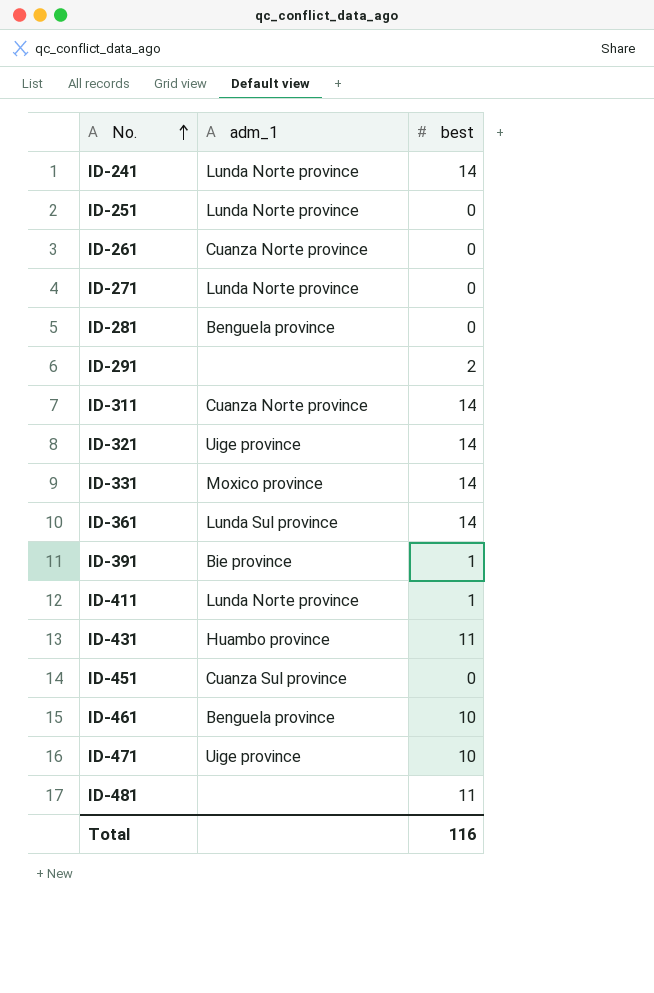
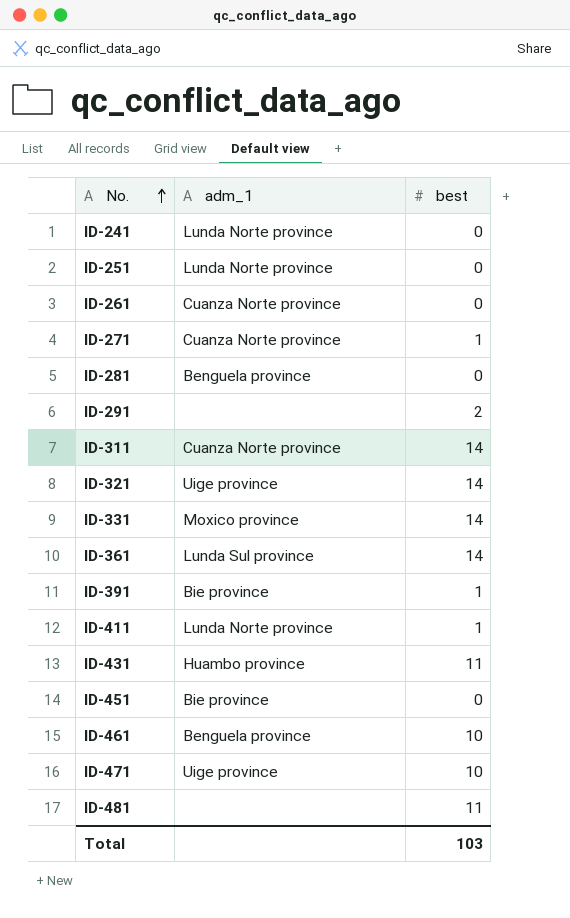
ID-241 | best: 14 -> 0
ID-271 | adm_1: Lunda Norte province -> Cuanza Norte province
ID-271 | best: 0 -> 1
ID-451 | adm_1: Cuanza Sul province -> Bie province
Total | best: 116 -> 103

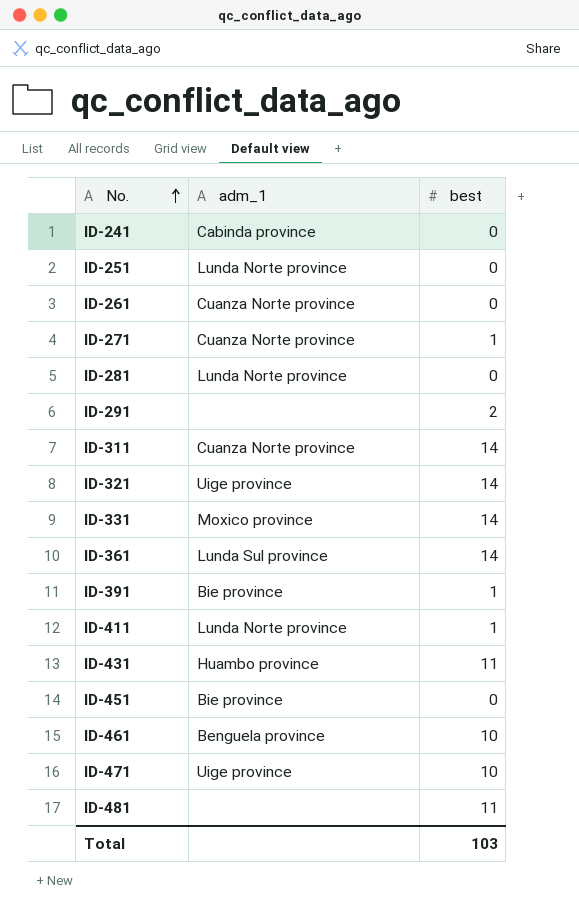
ID-241 | adm_1: Lunda Norte province -> Cabinda province
ID-281 | adm_1: Benguela province -> Lunda Norte province

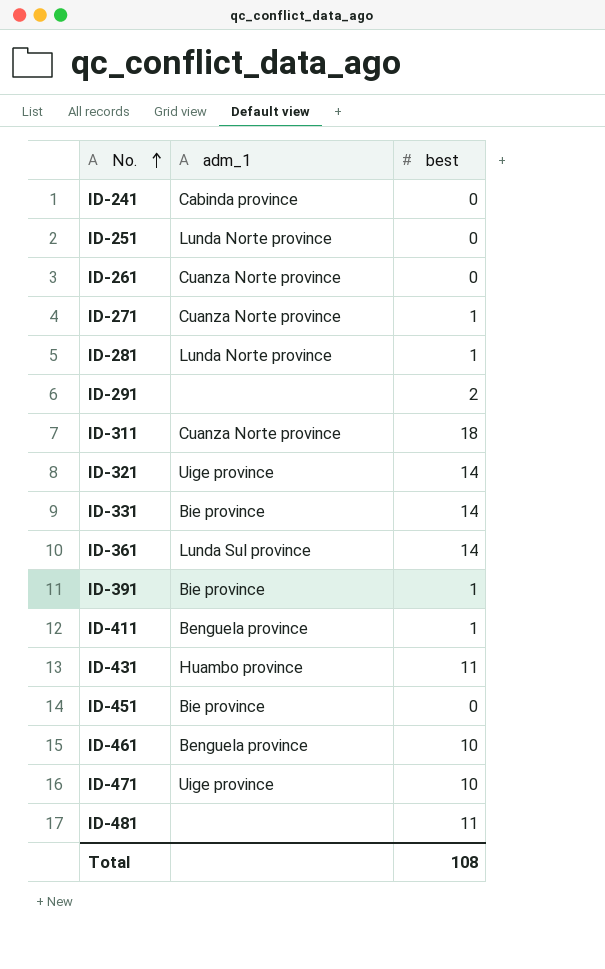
ID-281 | best: 0 -> 1
ID-311 | best: 14 -> 18
ID-331 | adm_1: Moxico province -> Bie province
ID-411 | adm_1: Lunda Norte province -> Benguela province
Total | best: 103 -> 108

